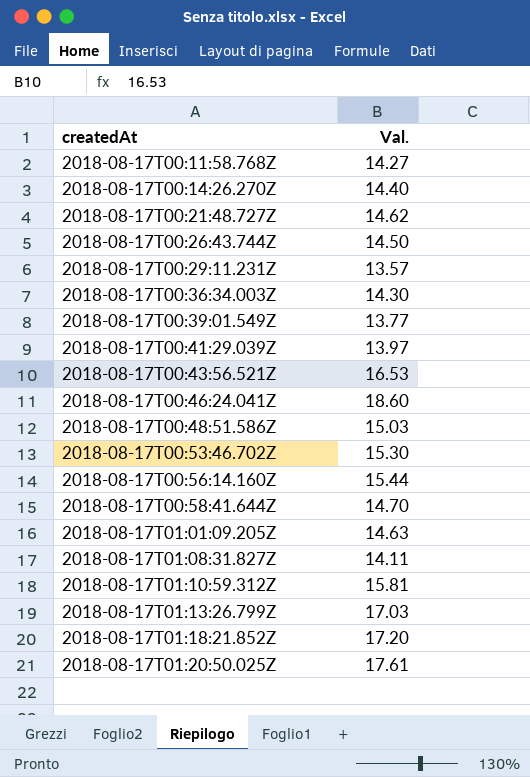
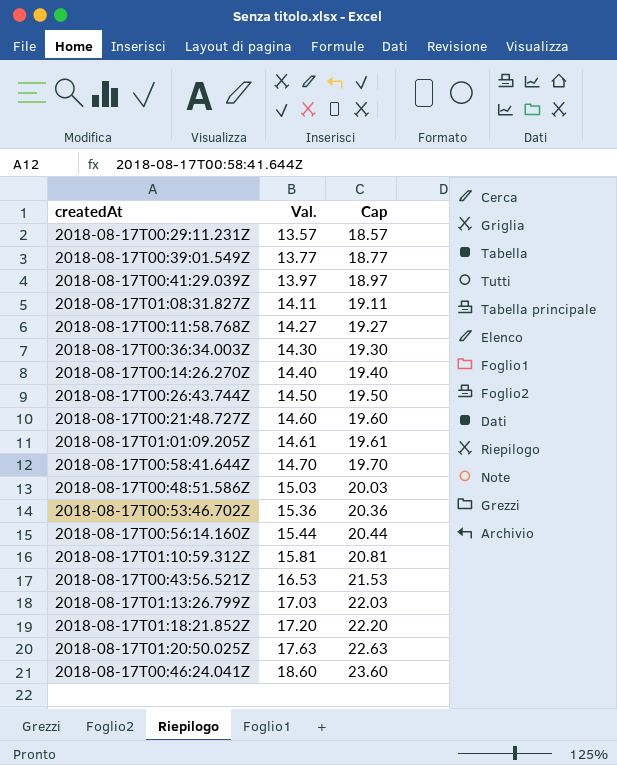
row order: createdAt ascending -> Val. ascending
column Cap | formula: none -> [Val.] + 5
2018-08-17T00:21:48.727Z | Val.: 14.62 -> 14.60
2018-08-17T01:01:09.205Z | Val.: 14.63 -> 14.61
2018-08-17T00:53:46.702Z | Val.: 15.30 -> 15.36
2018-08-17T01:20:50.025Z | Val.: 17.61 -> 17.63

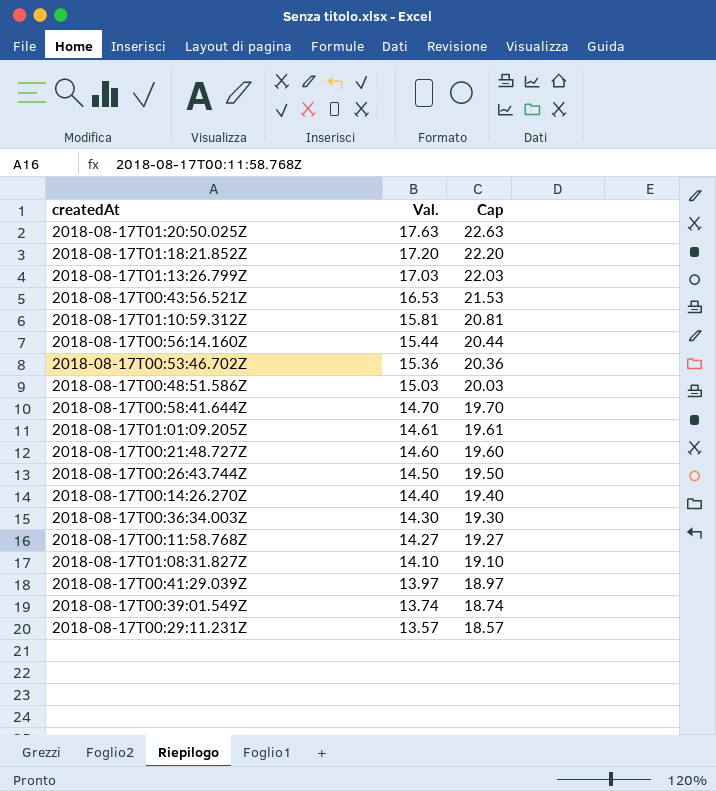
row order: Val. ascending -> Val. descending
row 2018-08-17T00:46:24.041Z: 18.60 | 23.60 -> none
2018-08-17T01:08:31.827Z | Val.: 14.11 -> 14.10
2018-08-17T01:08:31.827Z | Cap: 19.11 -> 19.10
2018-08-17T00:39:01.549Z | Val.: 13.77 -> 13.74
2018-08-17T00:39:01.549Z | Cap: 18.77 -> 18.74

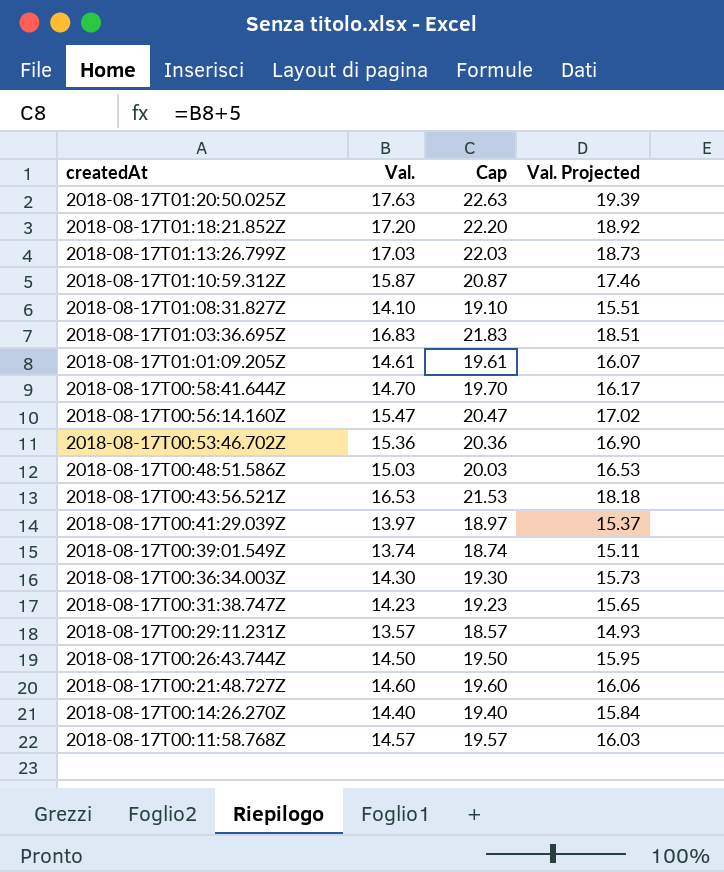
row order: Val. descending -> createdAt descending
column Val. Projected | formula: none -> [Val.] * 1.1
2018-08-17T01:10:59.312Z | Val.: 15.81 -> 15.87
2018-08-17T01:10:59.312Z | Cap: 20.81 -> 20.87
row 2018-08-17T01:03:36.695Z: none -> 16.83 | 21.83 | 18.51
2018-08-17T00:56:14.160Z | Val.: 15.44 -> 15.47
2018-08-17T00:56:14.160Z | Cap: 20.44 -> 20.47
row 2018-08-17T00:31:38.747Z: none -> 14.23 | 19.23 | 15.65
2018-08-17T00:11:58.768Z | Val.: 14.27 -> 14.57
2018-08-17T00:11:58.768Z | Cap: 19.27 -> 19.57

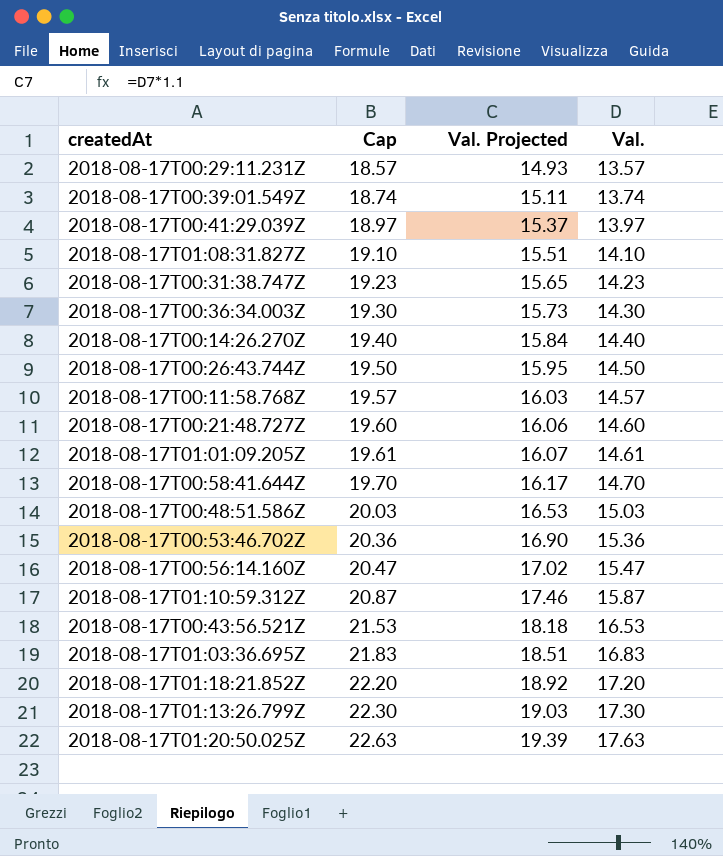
row order: createdAt descending -> Cap ascending
column Val. | position: 2 -> 4
2018-08-17T01:13:26.799Z | Cap: 22.03 -> 22.30
2018-08-17T01:13:26.799Z | Val. Projected: 18.73 -> 19.03
2018-08-17T01:13:26.799Z | Val.: 17.03 -> 17.30

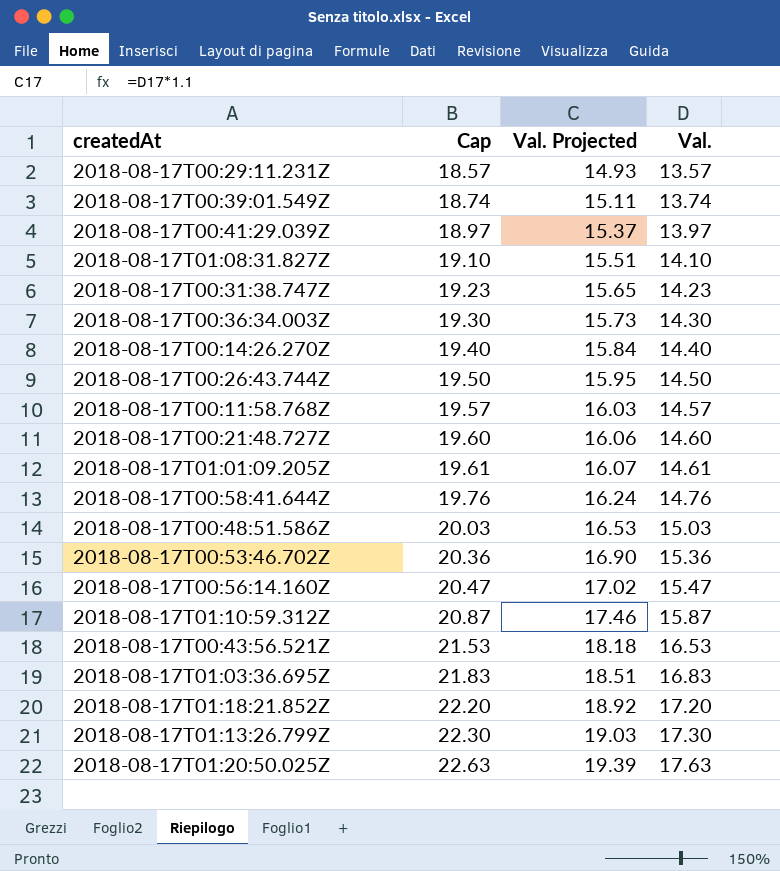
2018-08-17T00:58:41.644Z | Cap: 19.70 -> 19.76
2018-08-17T00:58:41.644Z | Val. Projected: 16.17 -> 16.24
2018-08-17T00:58:41.644Z | Val.: 14.70 -> 14.76

